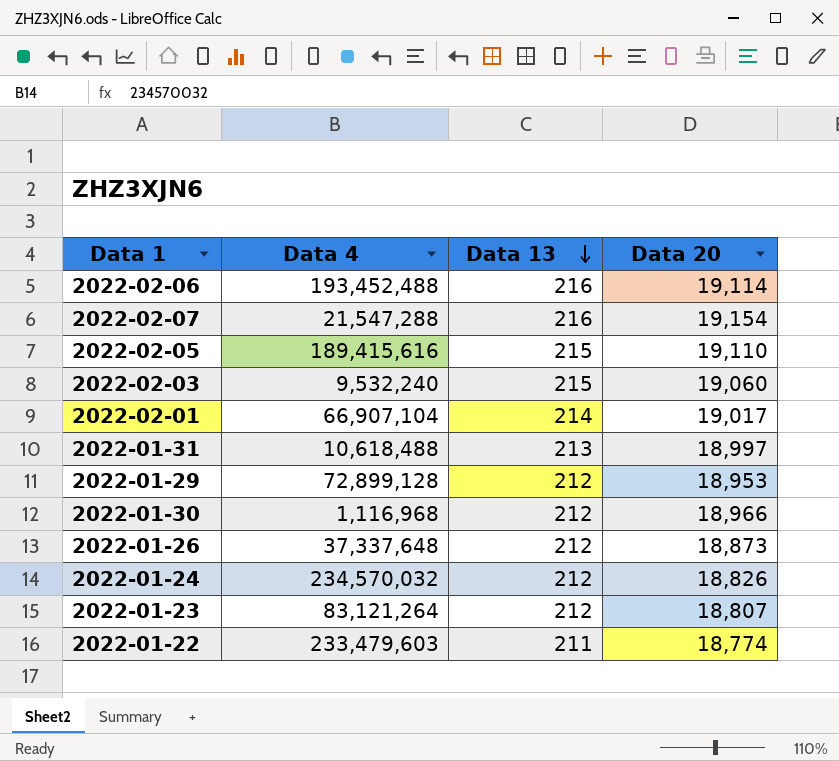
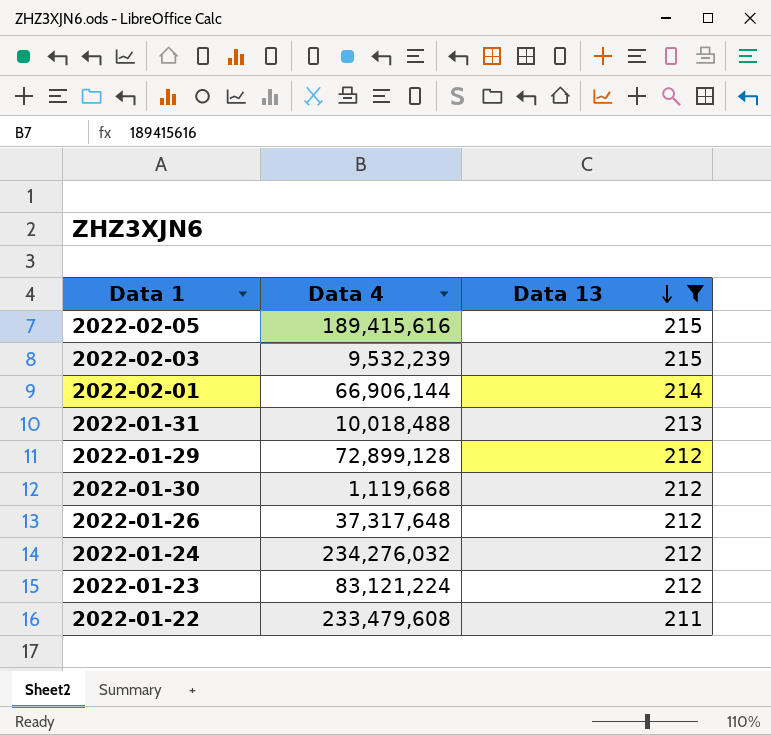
filter: none -> Data 13 != 216
column Data 20 | position: 4 -> none
2022-02-03 | Data 4: 9,532,240 -> 9,532,239
2022-02-01 | Data 4: 66,907,104 -> 66,906,144
2022-01-31 | Data 4: 10,618,488 -> 10,018,488
2022-01-30 | Data 4: 1,116,968 -> 1,119,668
2022-01-26 | Data 4: 37,337,648 -> 37,317,648
2022-01-24 | Data 4: 234,570,032 -> 234,276,032
2022-01-23 | Data 4: 83,121,264 -> 83,121,224
2022-01-22 | Data 4: 233,479,603 -> 233,479,608

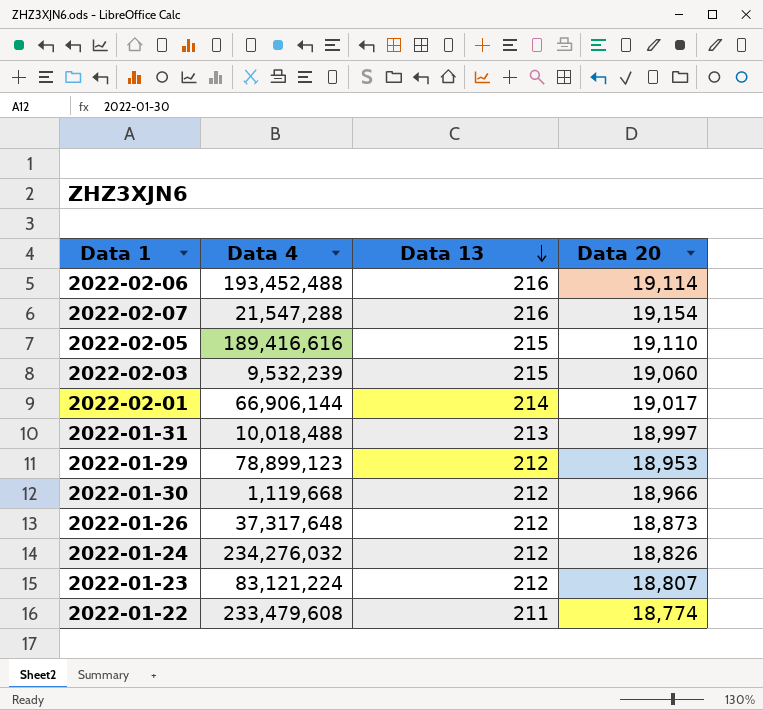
filter: Data 13 != 216 -> none
column Data 20 | position: none -> 4
2022-02-05 | Data 4: 189,415,616 -> 189,416,616
2022-01-29 | Data 4: 72,899,128 -> 78,899,123

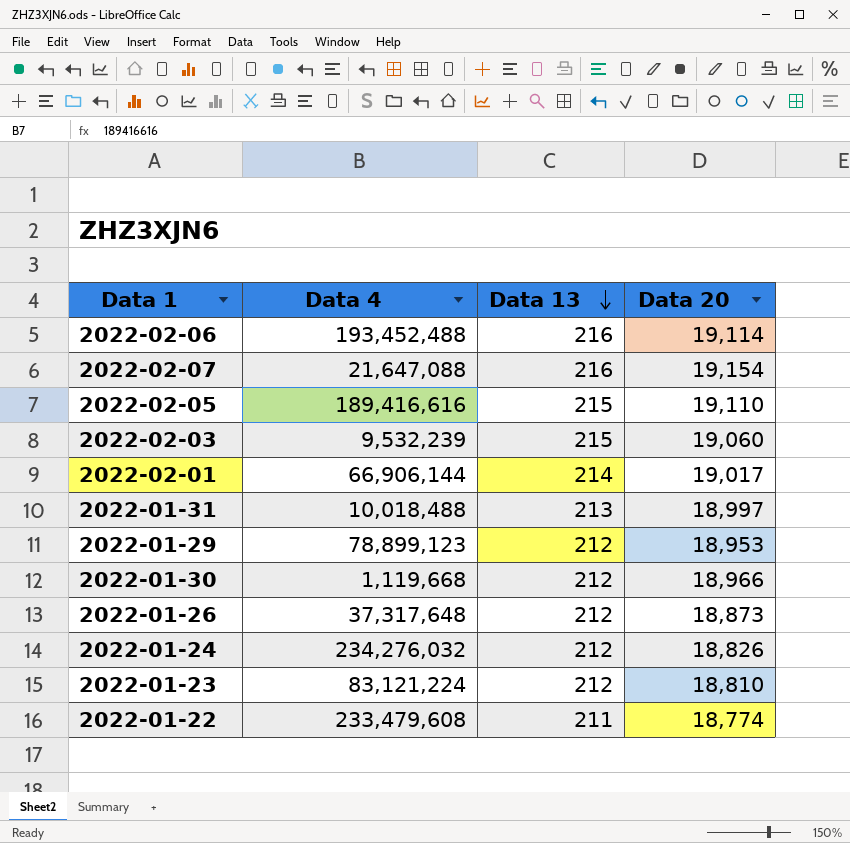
2022-02-07 | Data 4: 21,547,288 -> 21,647,088
2022-01-23 | Data 20: 18,807 -> 18,810

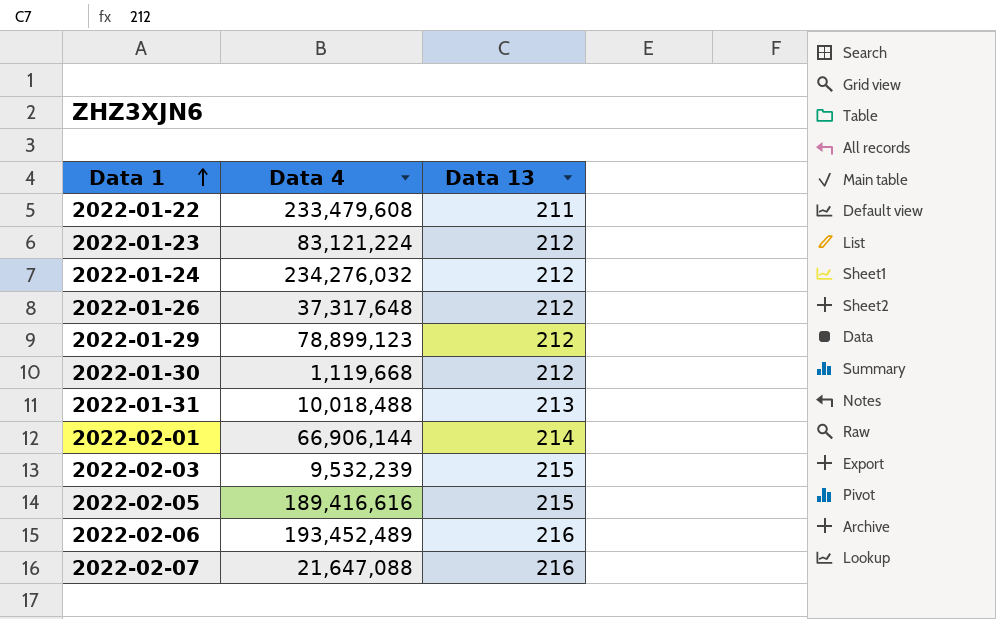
row order: Data 13 descending -> Data 1 ascending
column Data 20 | position: 4 -> none
2022-02-06 | Data 4: 193,452,488 -> 193,452,489

